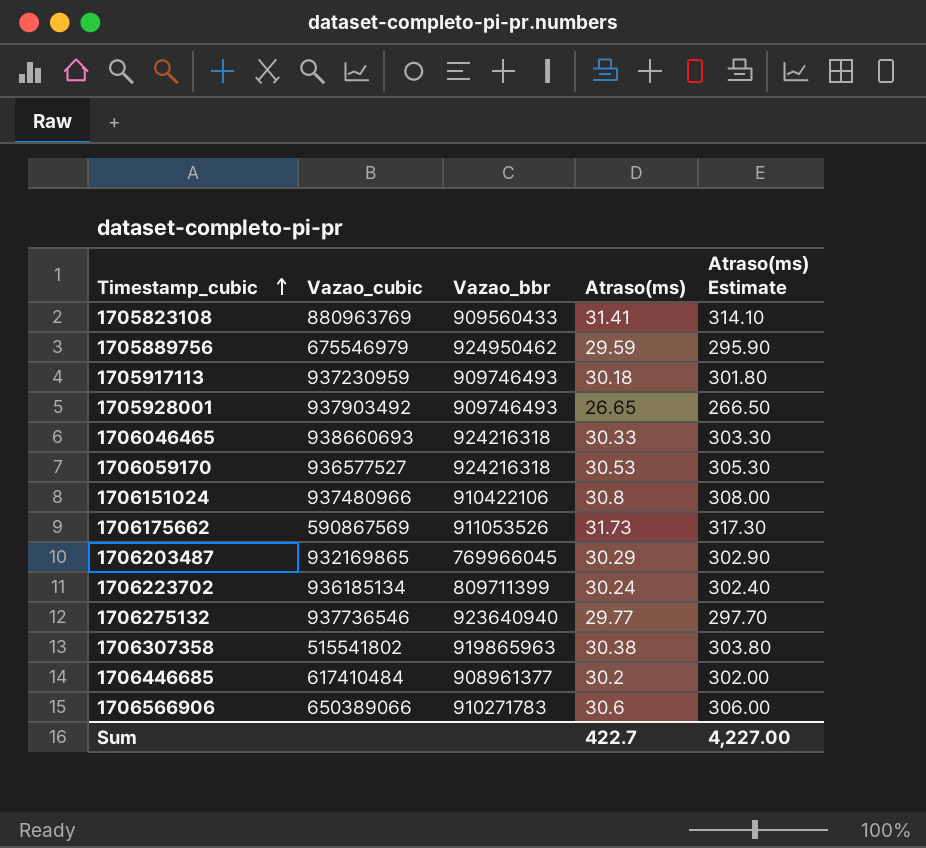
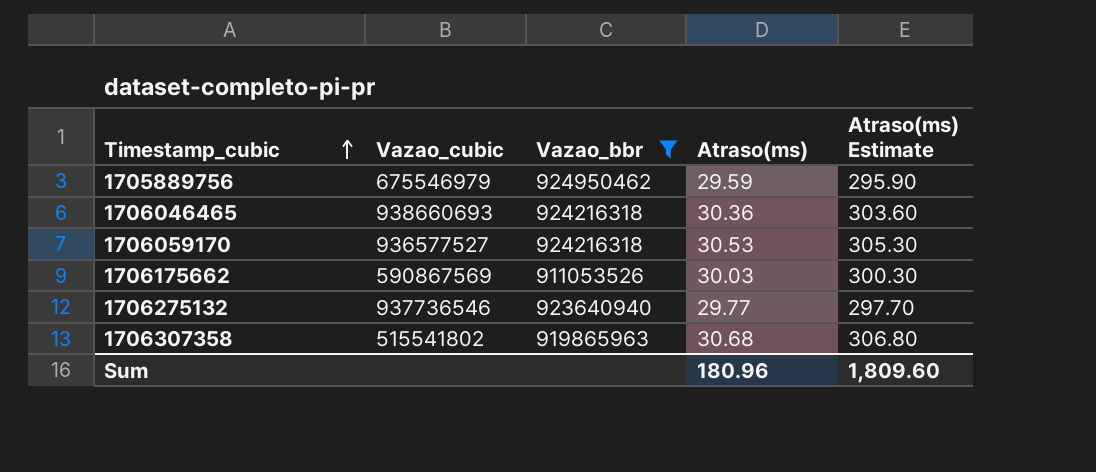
filter: none -> Vazao_bbr >= 911053526
1706046465 | Atraso(ms): 30.33 -> 30.36
1706046465 | Atraso(ms) Estimate: 303.30 -> 303.60
1706175662 | Atraso(ms): 31.73 -> 30.03
1706175662 | Atraso(ms) Estimate: 317.30 -> 300.30
1706307358 | Atraso(ms): 30.38 -> 30.68
1706307358 | Atraso(ms) Estimate: 303.80 -> 306.80
Sum | Atraso(ms): 422.7 -> 180.96
Sum | Atraso(ms) Estimate: 4,227.00 -> 1,809.60

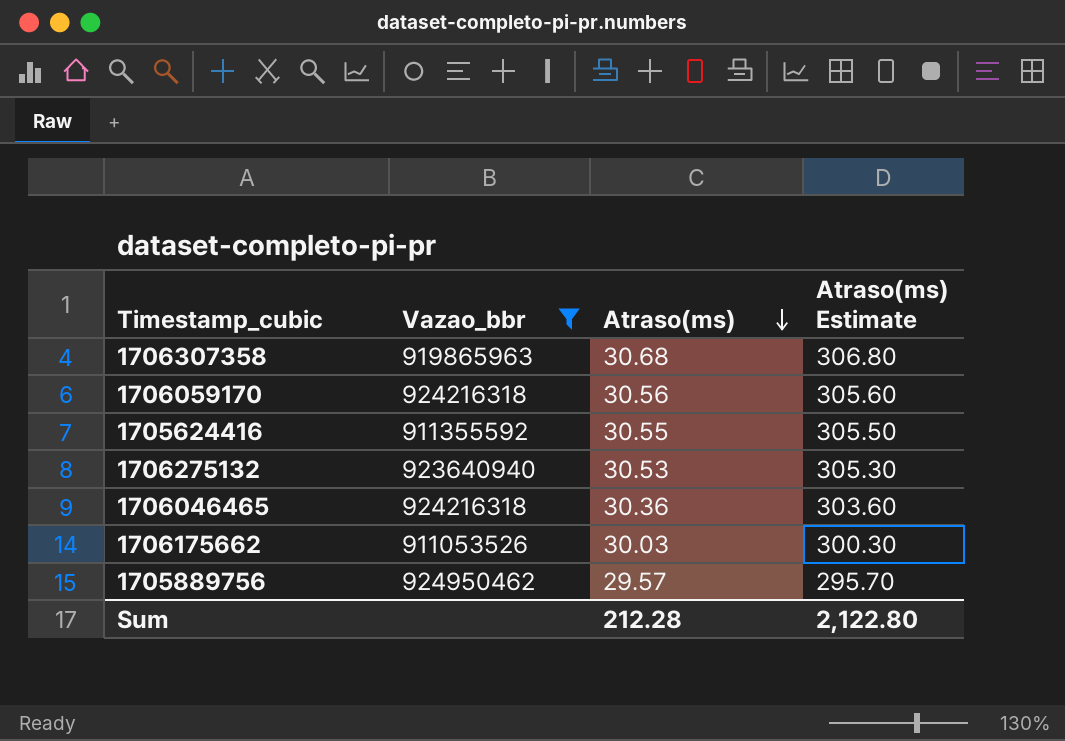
row order: Timestamp_cubic ascending -> Atraso(ms) descending
column Vazao_cubic | position: 2 -> none
1706059170 | Atraso(ms): 30.53 -> 30.56
1706059170 | Atraso(ms) Estimate: 305.30 -> 305.60
row 1705624416: none -> 911355592 | 30.55 | 305.50
1706275132 | Atraso(ms): 29.77 -> 30.53
1706275132 | Atraso(ms) Estimate: 297.70 -> 305.30
1705889756 | Atraso(ms): 29.59 -> 29.57
1705889756 | Atraso(ms) Estimate: 295.90 -> 295.70
Sum | Atraso(ms): 180.96 -> 212.28
Sum | Atraso(ms) Estimate: 1,809.60 -> 2,122.80

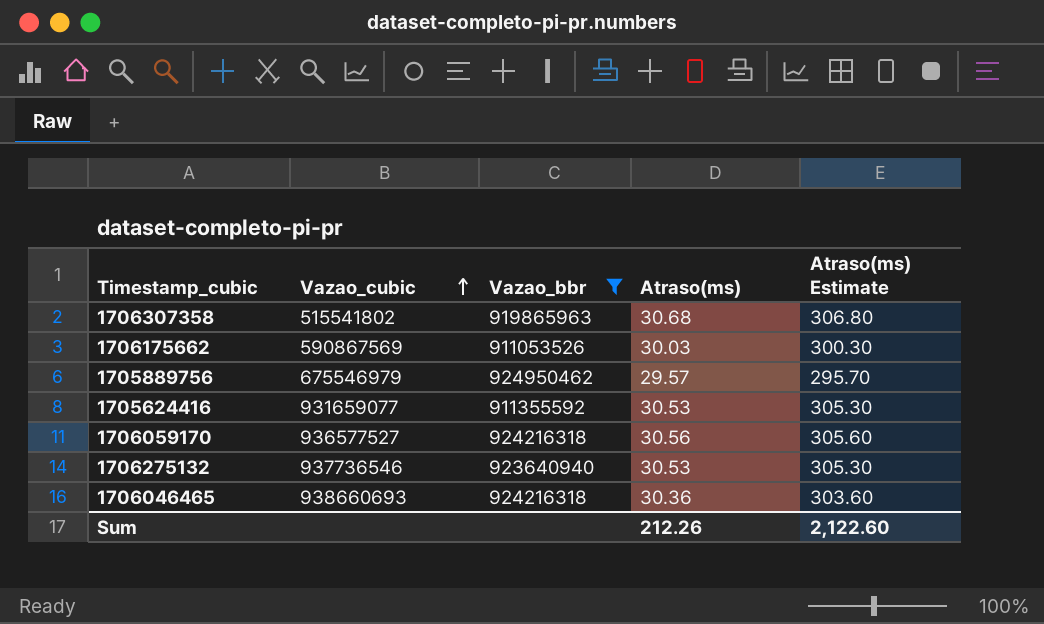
row order: Atraso(ms) descending -> Vazao_cubic ascending
column Vazao_cubic | position: none -> 2
1705624416 | Atraso(ms): 30.55 -> 30.53
1705624416 | Atraso(ms) Estimate: 305.50 -> 305.30
Sum | Atraso(ms): 212.28 -> 212.26
Sum | Atraso(ms) Estimate: 2,122.80 -> 2,122.60

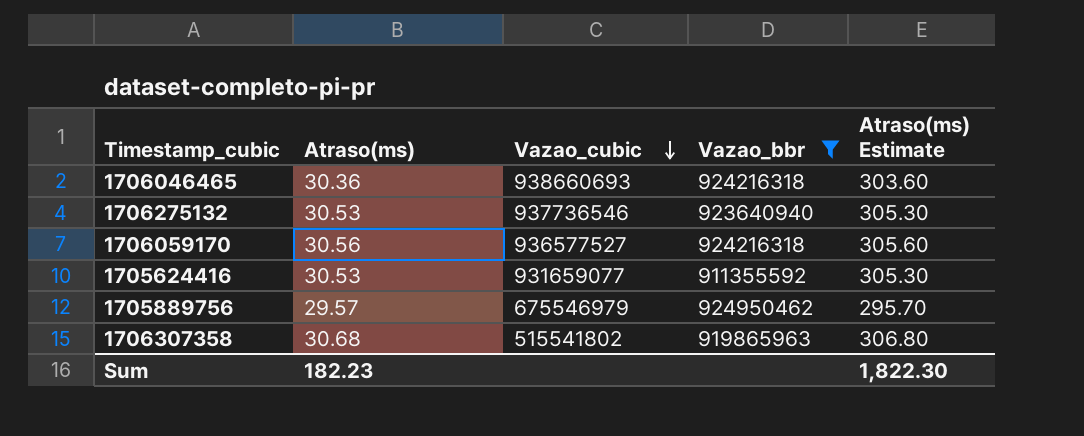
row order: Vazao_cubic ascending -> Vazao_cubic descending
column Atraso(ms) | position: 4 -> 2
row 1706175662: 590867569 | 911053526 | 30.03 | 300.30 -> none
Sum | Atraso(ms): 212.26 -> 182.23
Sum | Atraso(ms) Estimate: 2,122.60 -> 1,822.30

